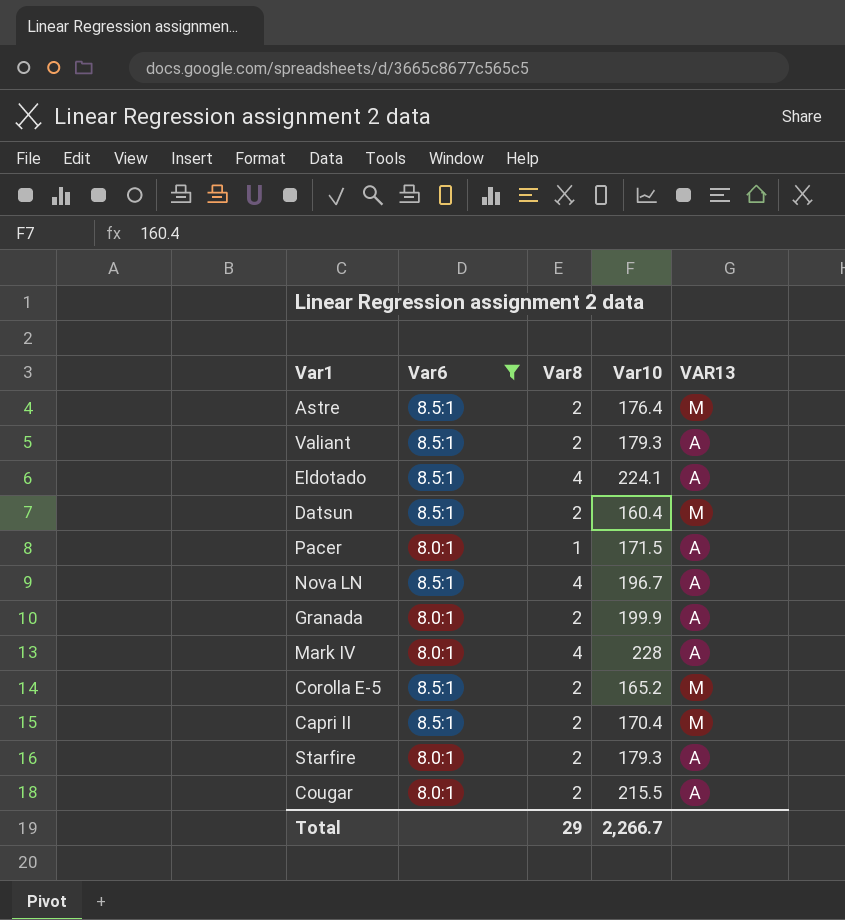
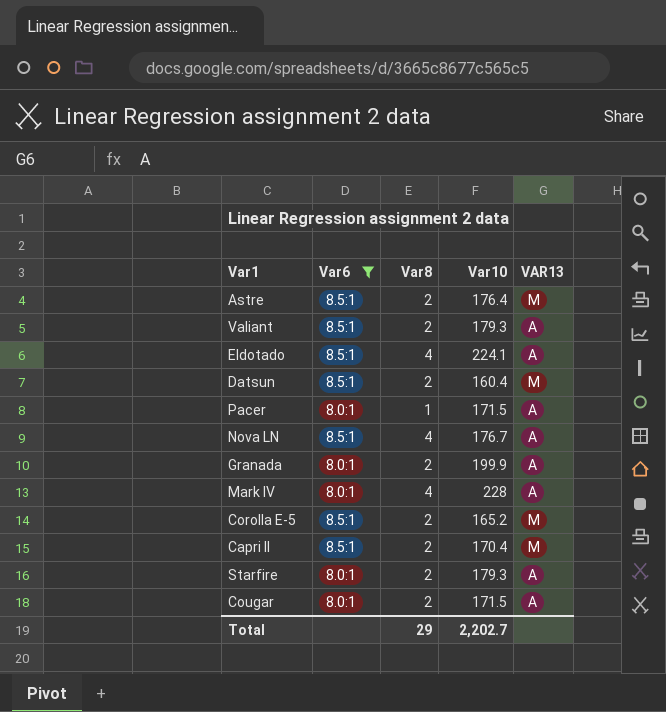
Nova LN | Var10: 196.7 -> 176.7
Cougar | Var10: 215.5 -> 171.5
Total | Var10: 2,266.7 -> 2,202.7

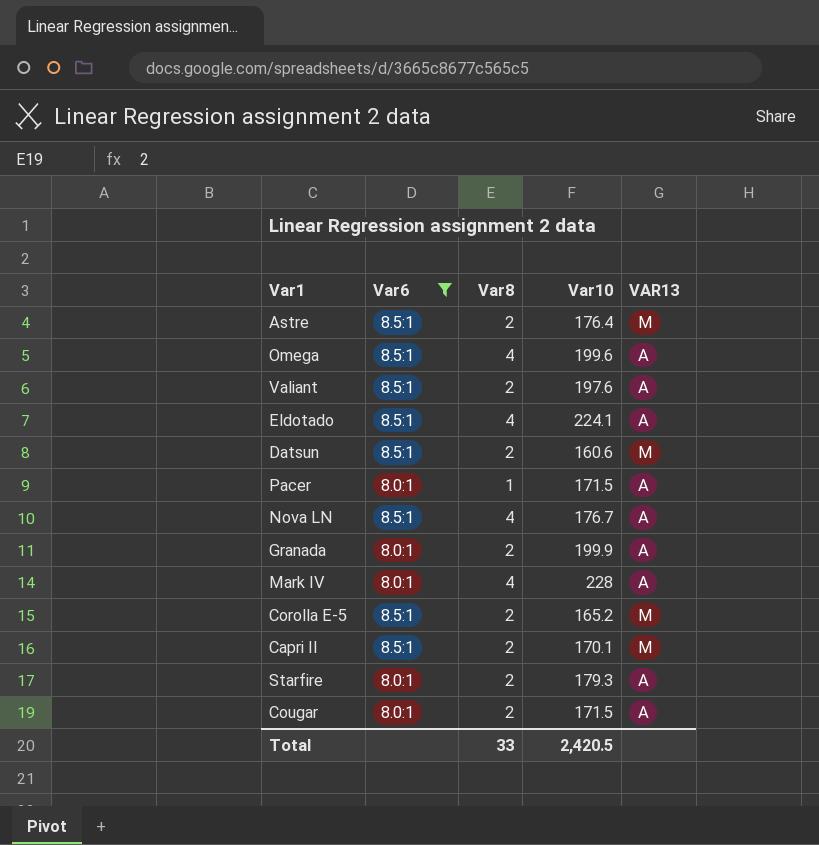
row Omega: none -> 8.5:1 | 4 | 199.6 | A
Valiant | Var10: 179.3 -> 197.6
Datsun | Var10: 160.4 -> 160.6
Capri II | Var10: 170.4 -> 170.1
Total | Var8: 29 -> 33
Total | Var10: 2,202.7 -> 2,420.5

